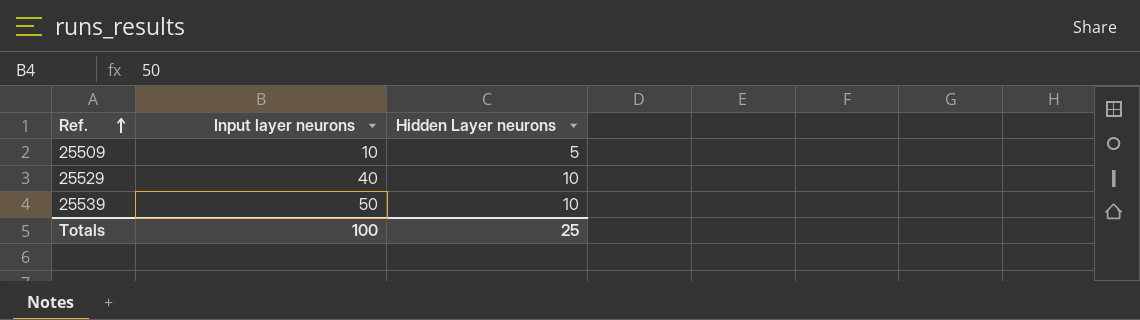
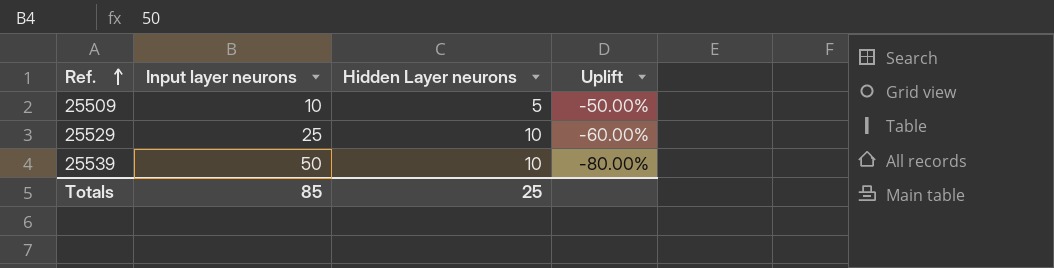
column Uplift | formula: none -> ([Hidden Layer neurons] - [Input layer neurons]) / [Input layer neurons]
25529 | Input layer neurons: 40 -> 25
Totals | Input layer neurons: 100 -> 85

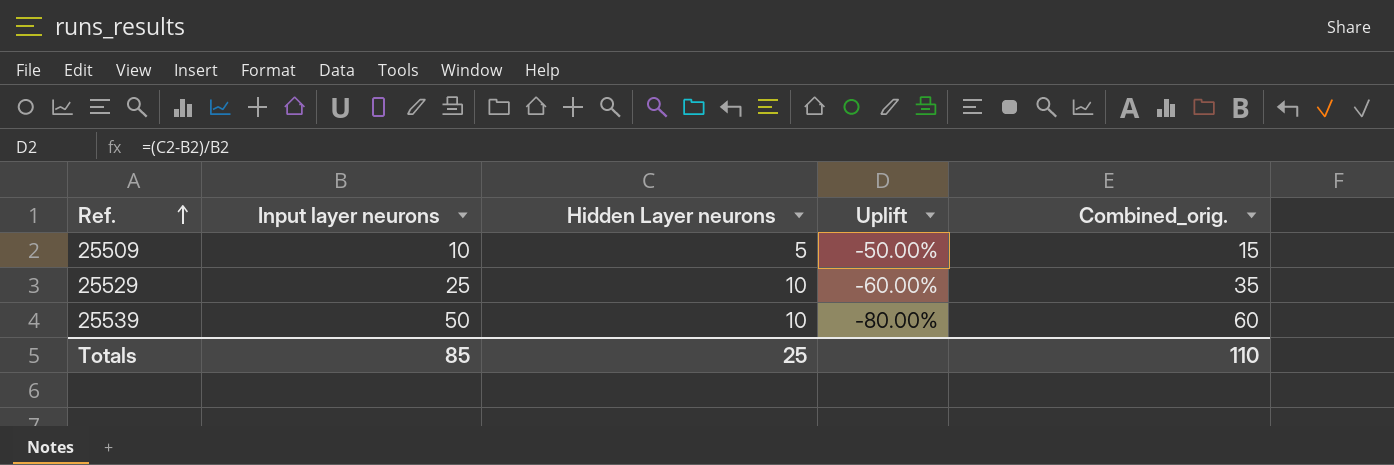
column Combined_orig. | formula: none -> [Input layer neurons] + [Hidden Layer neurons]

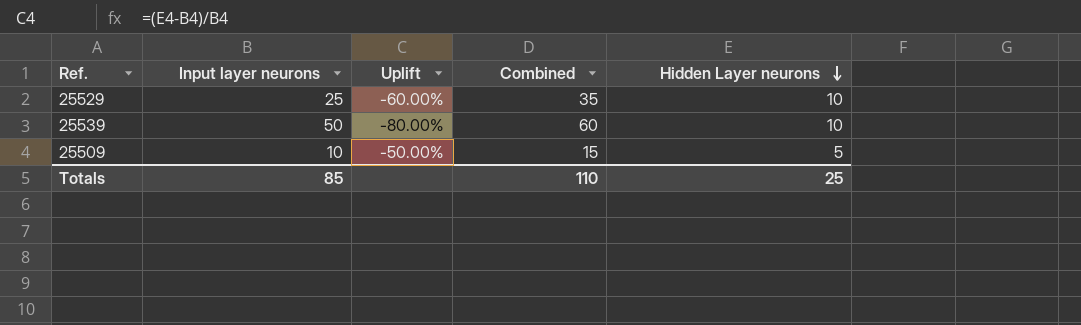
row order: Ref. ascending -> Hidden Layer neurons descending
column name: Combined_orig. -> Combined
column Hidden Layer neurons | position: 3 -> 5

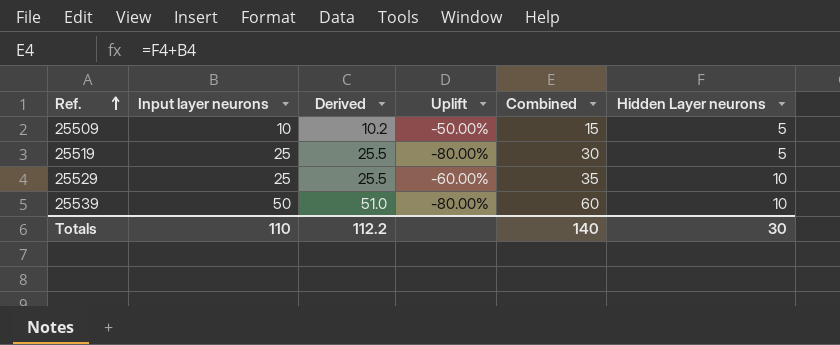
row order: Hidden Layer neurons descending -> Ref. ascending
column Derived | formula: none -> [Input layer neurons] * 1.02
row 25519: none -> 25 | 25.5 | -80.00% | 30 | 5
Totals | Input layer neurons: 85 -> 110
Totals | Combined: 110 -> 140
Totals | Hidden Layer neurons: 25 -> 30

